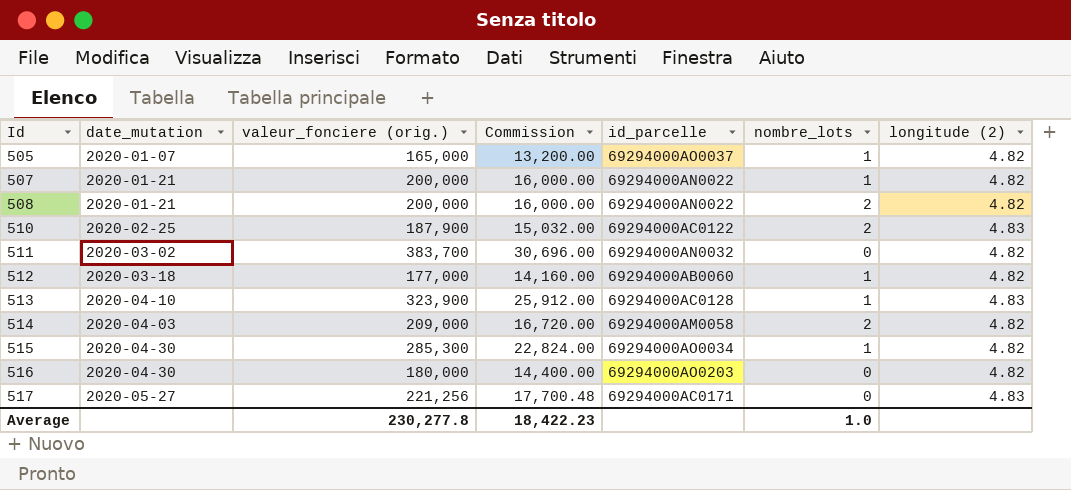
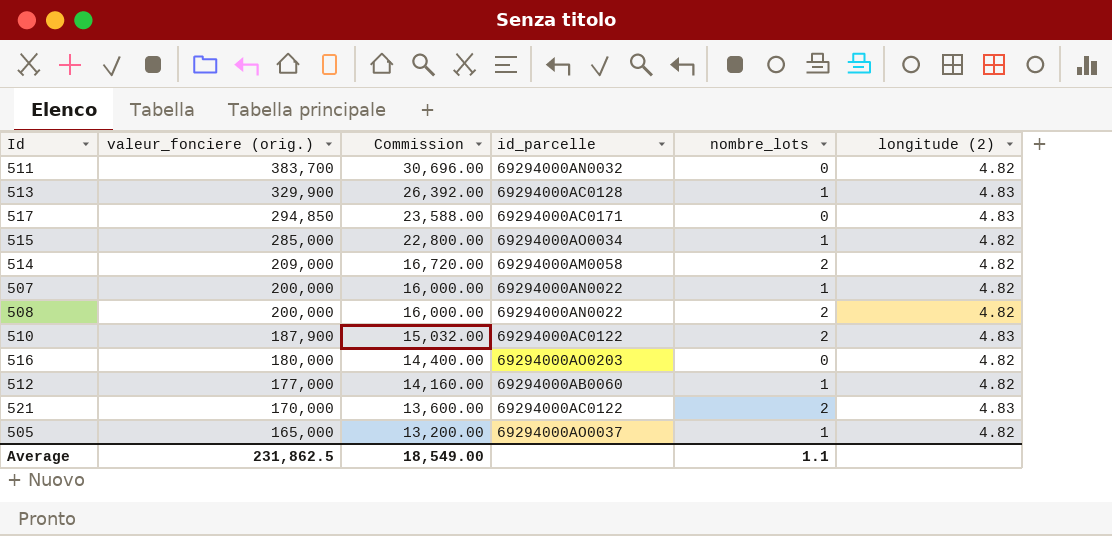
row order: Id ascending -> valeur_fonciere (orig.) descending
column date_mutation | position: 2 -> none
513 | valeur_fonciere (orig.): 323,900 -> 329,900
513 | Commission: 25,912.00 -> 26,392.00
517 | valeur_fonciere (orig.): 221,256 -> 294,850
517 | Commission: 17,700.48 -> 23,588.00
515 | valeur_fonciere (orig.): 285,300 -> 285,000
515 | Commission: 22,824.00 -> 22,800.00
row 521: none -> 170,000 | 13,600.00 | 69294000AC0122 | 2 | 4.83
Average | valeur_fonciere (orig.): 230,277.8 -> 231,862.5
Average | Commission: 18,422.23 -> 18,549.00
Average | nombre_lots: 1.0 -> 1.1

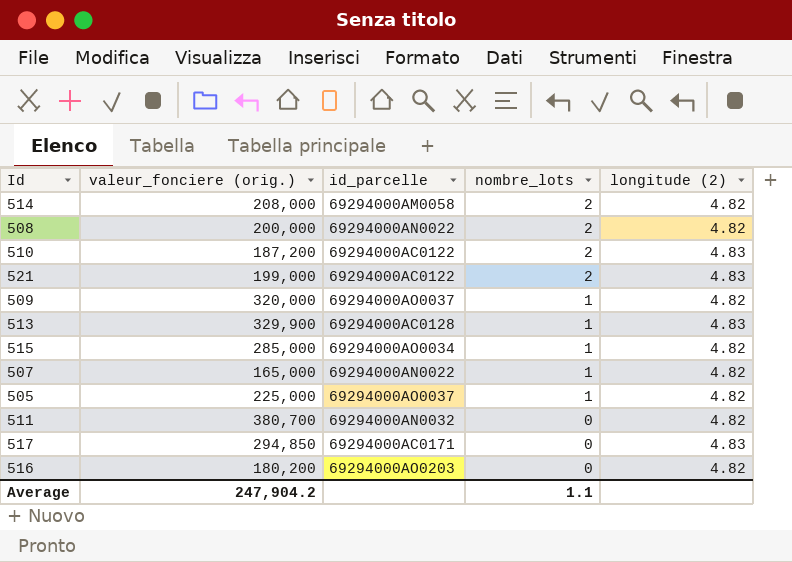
row order: valeur_fonciere (orig.) descending -> nombre_lots descending
column Commission | formula: [valeur_fonciere (orig.)] * 0.08 -> none
row 512: 177,000 | 14,160.00 | 69294000AB0060 | 1 | 4.82 -> none
514 | valeur_fonciere (orig.): 209,000 -> 208,000
510 | valeur_fonciere (orig.): 187,900 -> 187,200
521 | valeur_fonciere (orig.): 170,000 -> 199,000
row 509: none -> 320,000 | 69294000AO0037 | 1 | 4.82
507 | valeur_fonciere (orig.): 200,000 -> 165,000
505 | valeur_fonciere (orig.): 165,000 -> 225,000
511 | valeur_fonciere (orig.): 383,700 -> 380,700
516 | valeur_fonciere (orig.): 180,000 -> 180,200
Average | valeur_fonciere (orig.): 231,862.5 -> 247,904.2

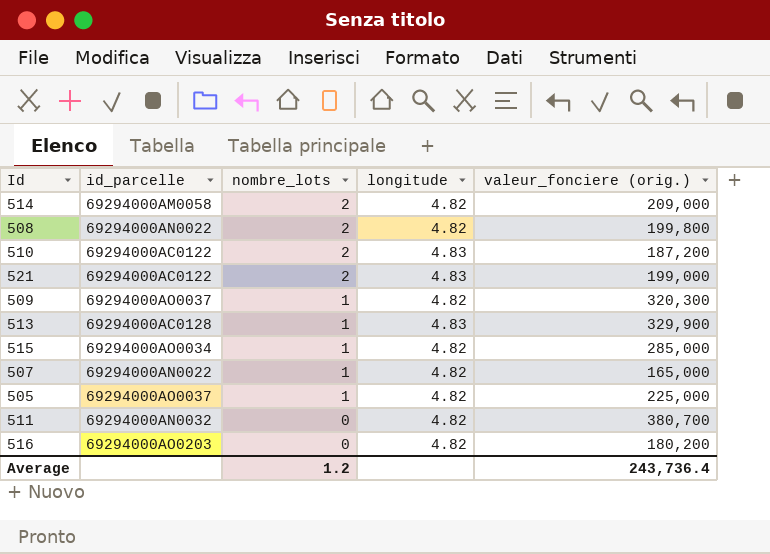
column name: longitude (2) -> longitude
column valeur_fonciere (orig.) | position: 2 -> 5
row 517: 294,850 | 69294000AC0171 | 0 | 4.83 -> none
514 | valeur_fonciere (orig.): 208,000 -> 209,000
508 | valeur_fonciere (orig.): 200,000 -> 199,800
509 | valeur_fonciere (orig.): 320,000 -> 320,300
Average | nombre_lots: 1.1 -> 1.2
Average | valeur_fonciere (orig.): 247,904.2 -> 243,736.4

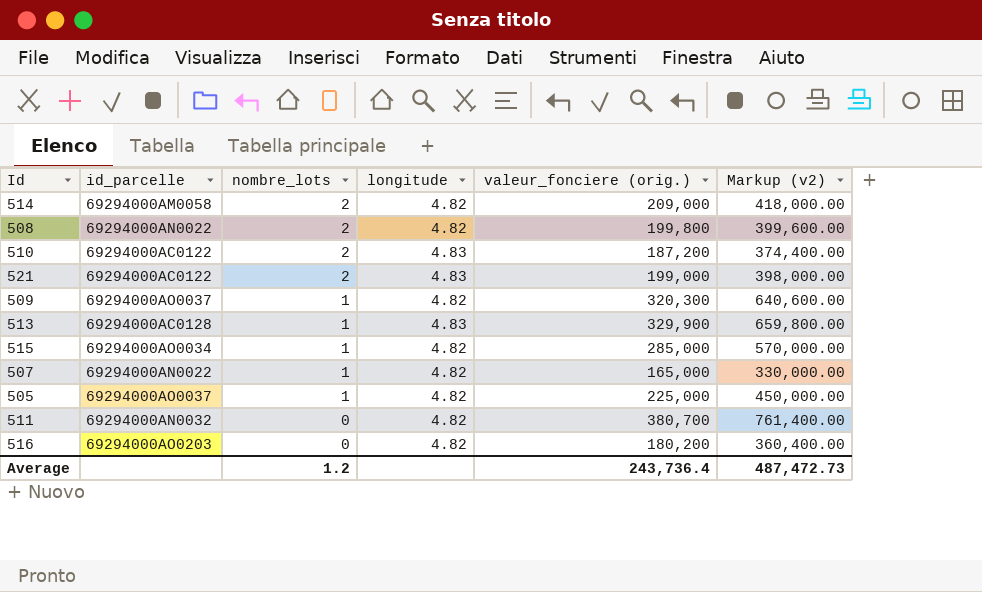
column Markup (v2) | formula: none -> [valeur_fonciere (orig.)] * 2

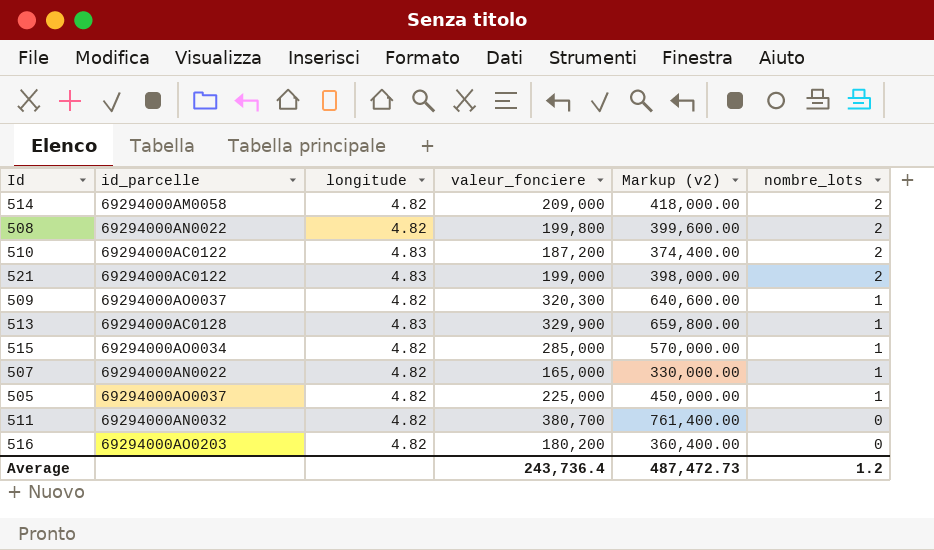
column name: valeur_fonciere (orig.) -> valeur_fonciere
column nombre_lots | position: 3 -> 6

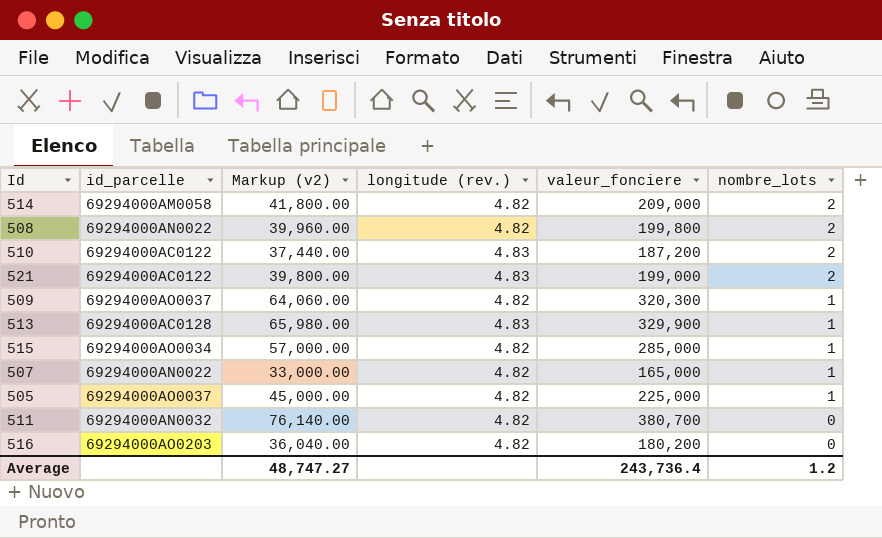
column Markup (v2) | formula: [valeur_fonciere] * 2 -> [valeur_fonciere] * 0.2
column Markup (v2) | position: 5 -> 3
column name: longitude -> longitude (rev.)
Average | Markup (v2): 487,472.73 -> 48,747.27

